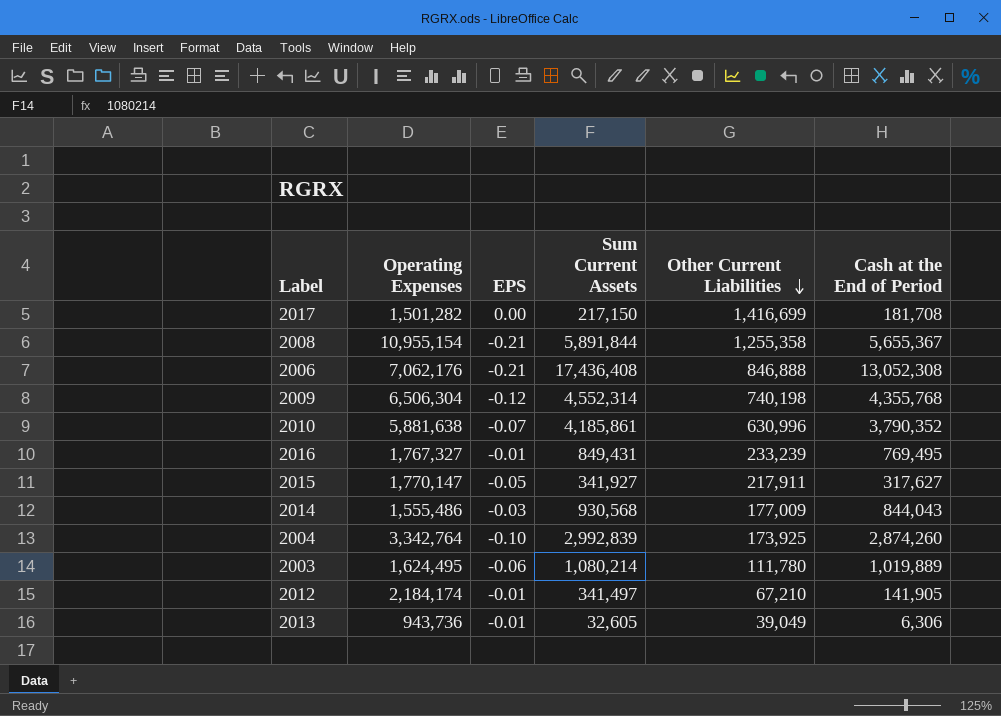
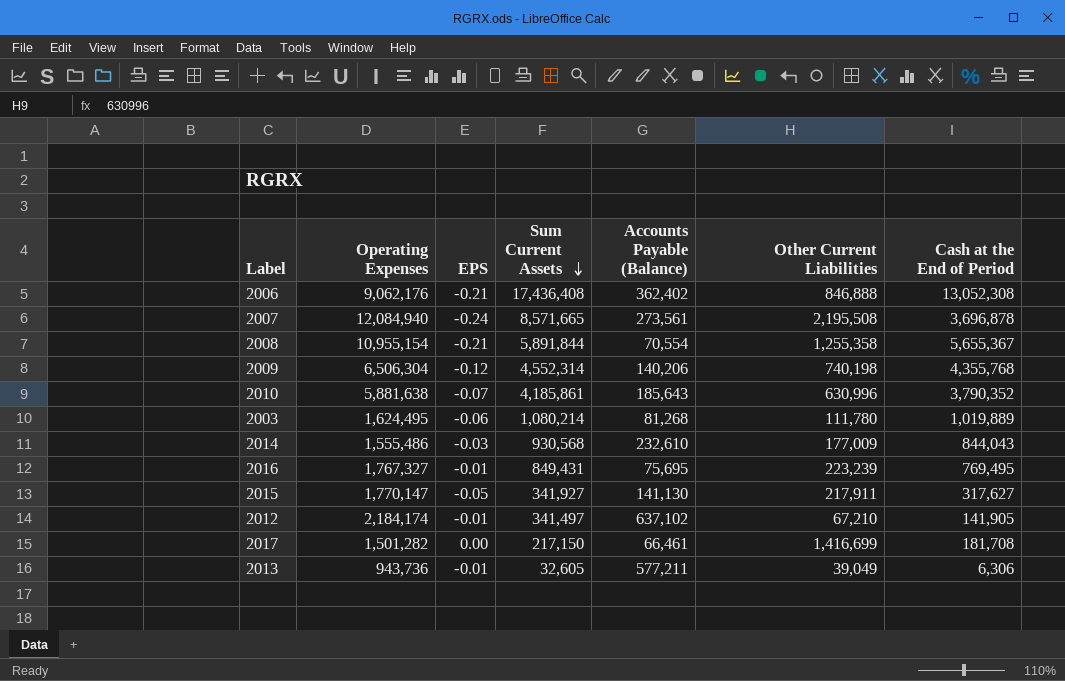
row order: Other Current Liabilities descending -> Sum Current Assets descending
column Accounts Payable (Balance) | position: none -> 5
row 2004: 3,342,764 | -0.10 | 2,992,839 | 173,925 | 2,874,260 -> none
2006 | Operating Expenses: 7,062,176 -> 9,062,176
row 2007: none -> 12,084,940 | -0.24 | 8,571,665 | 273,561 | 2,195,508 | 3,696,878
2016 | Other Current Liabilities: 233,239 -> 223,239

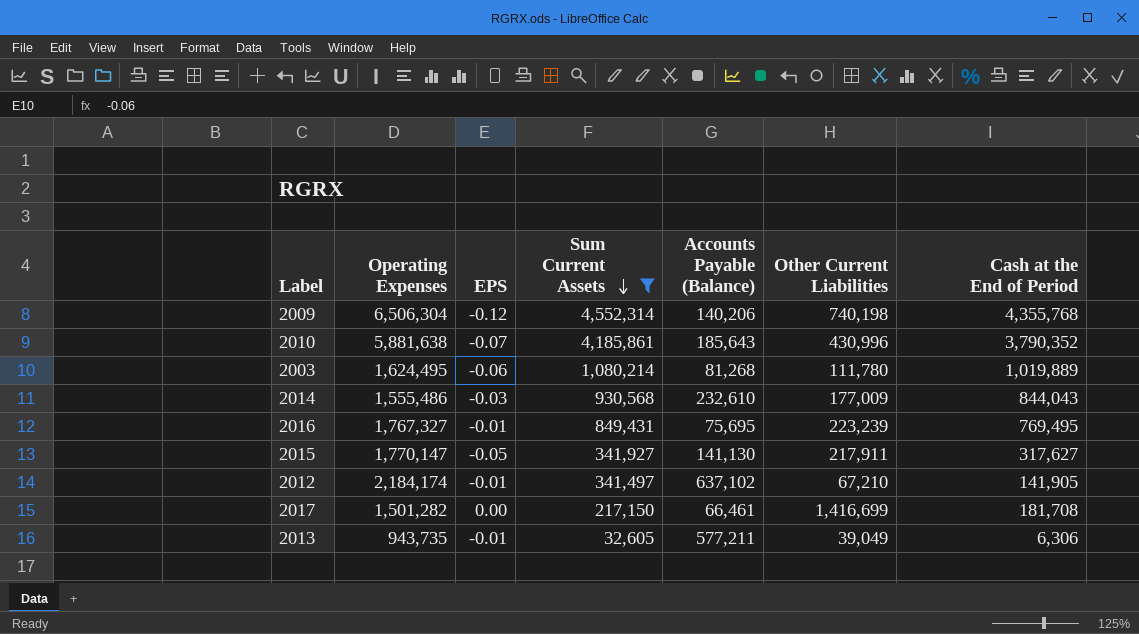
filter: none -> Sum Current Assets <= 4,552,314
2010 | Other Current Liabilities: 630,996 -> 430,996
2013 | Operating Expenses: 943,736 -> 943,735

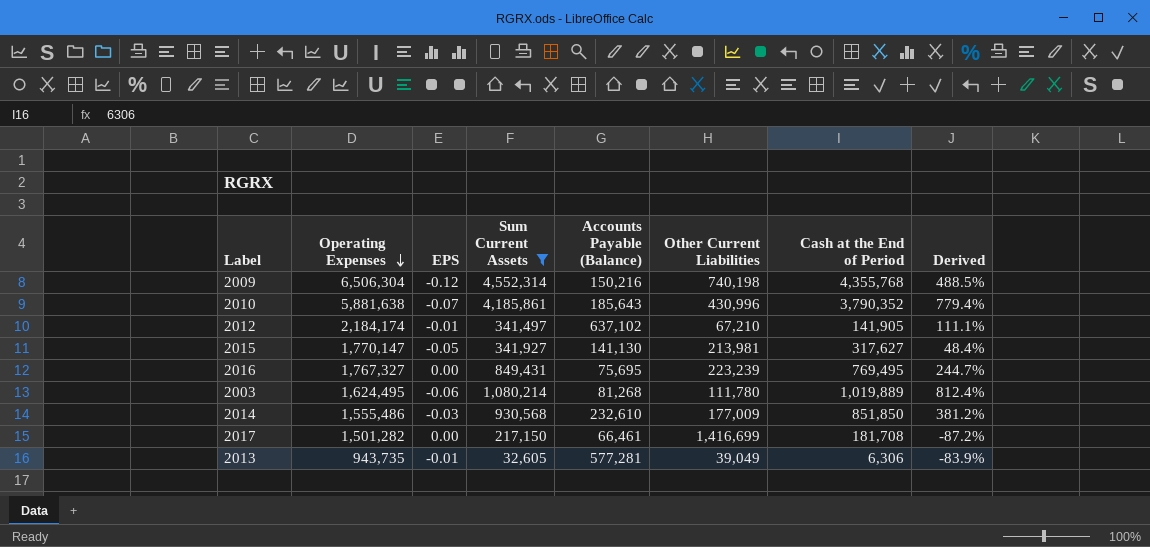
row order: Sum Current Assets descending -> Operating Expenses descending
column Derived | formula: none -> ([Cash at the End of Period] - [Other Current Liabilities]) / [Other Current Liabilities]
2009 | Accounts Payable (Balance): 140,206 -> 150,216
2015 | Other Current Liabilities: 217,911 -> 213,981
2016 | EPS: -0.01 -> 0.00
2014 | Cash at the End of Period: 844,043 -> 851,850
2013 | Accounts Payable (Balance): 577,211 -> 577,281

